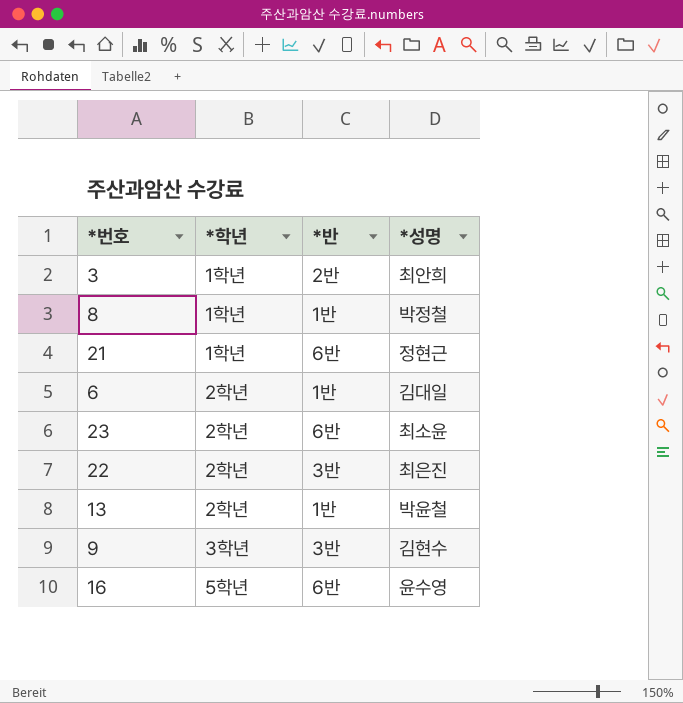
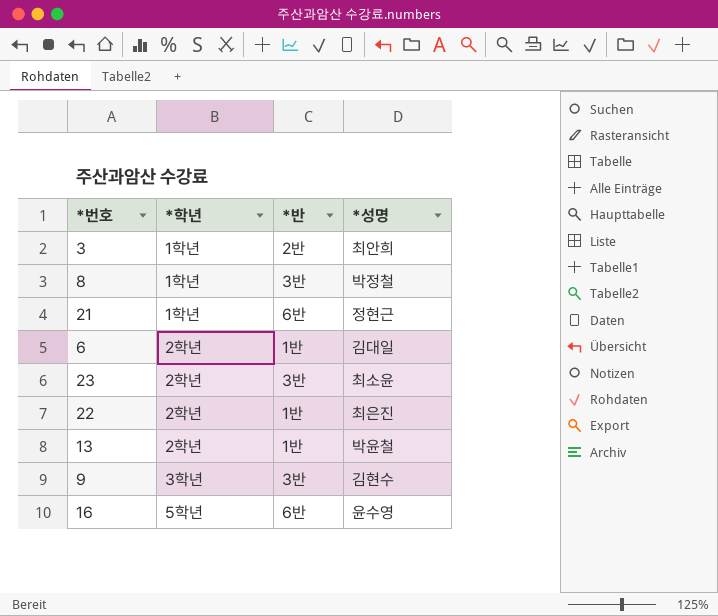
8 | *반: 1반 -> 3반
23 | *반: 6반 -> 3반
22 | *반: 3반 -> 1반

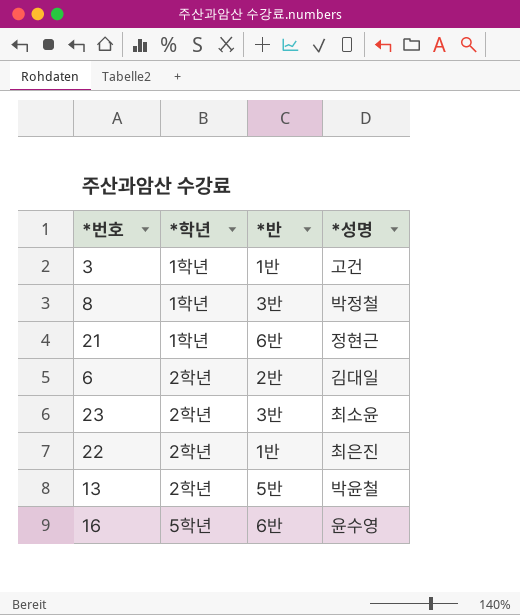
row 9: 3학년 | 3반 | 김현수 -> none
3 | *반: 2반 -> 1반
3 | *성명: 최안희 -> 고건
6 | *반: 1반 -> 2반
13 | *반: 1반 -> 5반

